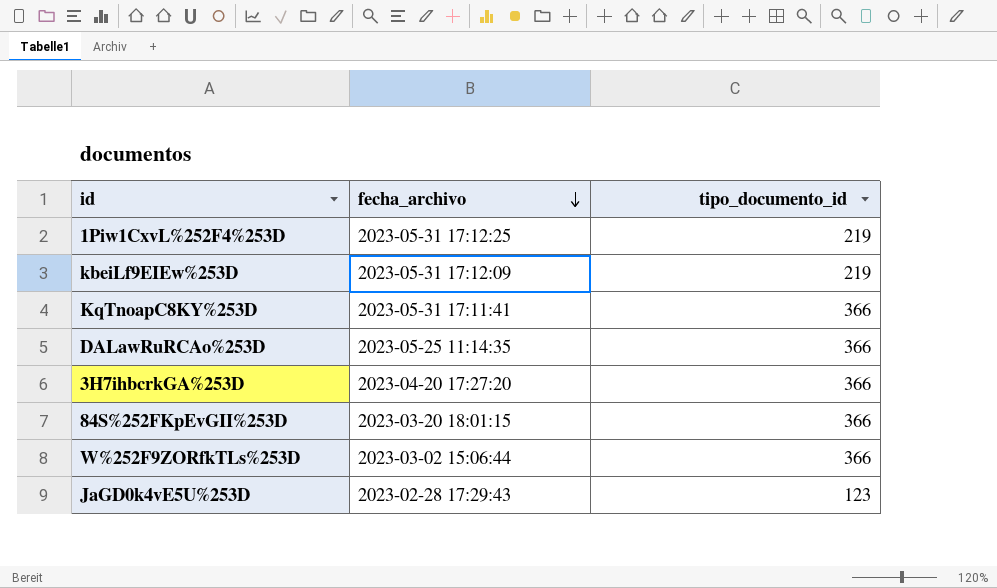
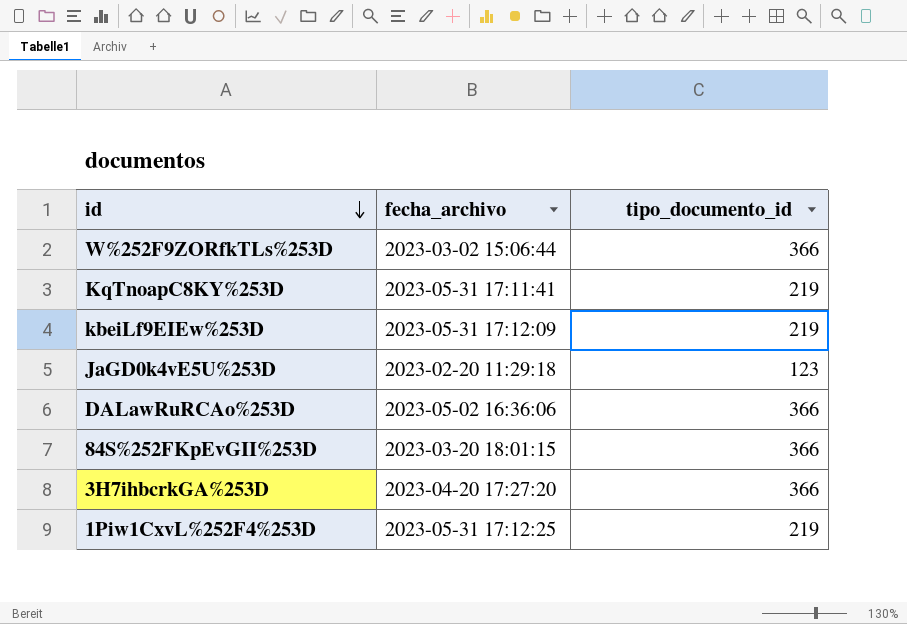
row order: fecha_archivo descending -> id descending
KqTnoapC8KY%253D | tipo_documento_id: 366 -> 219
JaGD0k4vE5U%253D | fecha_archivo: 2023-02-28 17:29:43 -> 2023-02-20 11:29:18
DALawRuRCAo%253D | fecha_archivo: 2023-05-25 11:14:35 -> 2023-05-02 16:36:06

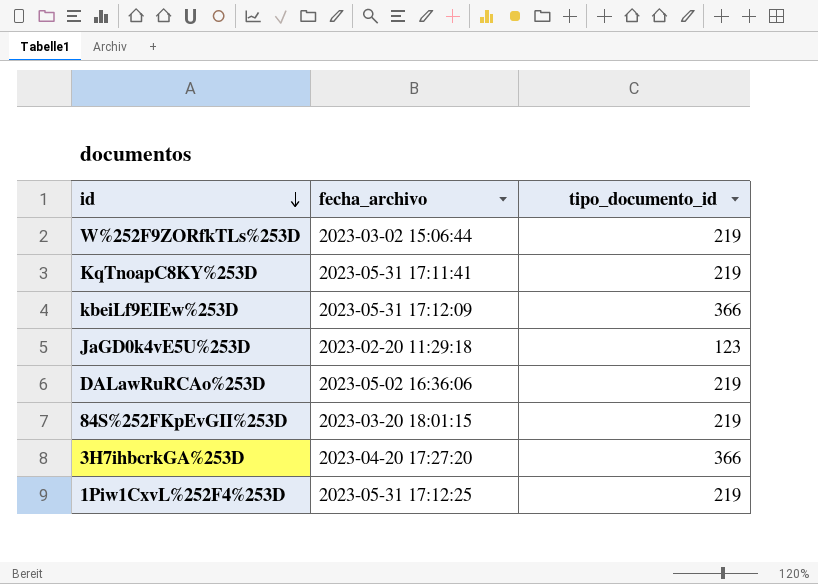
W%252F9ZORfkTLs%253D | tipo_documento_id: 366 -> 219
kbeiLf9EIEw%253D | tipo_documento_id: 219 -> 366
DALawRuRCAo%253D | tipo_documento_id: 366 -> 219
84S%252FKpEvGII%253D | tipo_documento_id: 366 -> 219

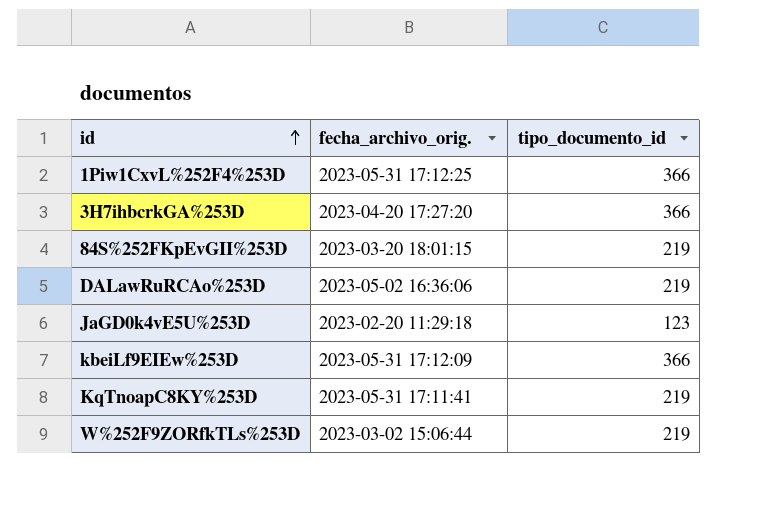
row order: id descending -> id ascending
column name: fecha_archivo -> fecha_archivo_orig.
1Piw1CxvL%252F4%253D | tipo_documento_id: 219 -> 366

